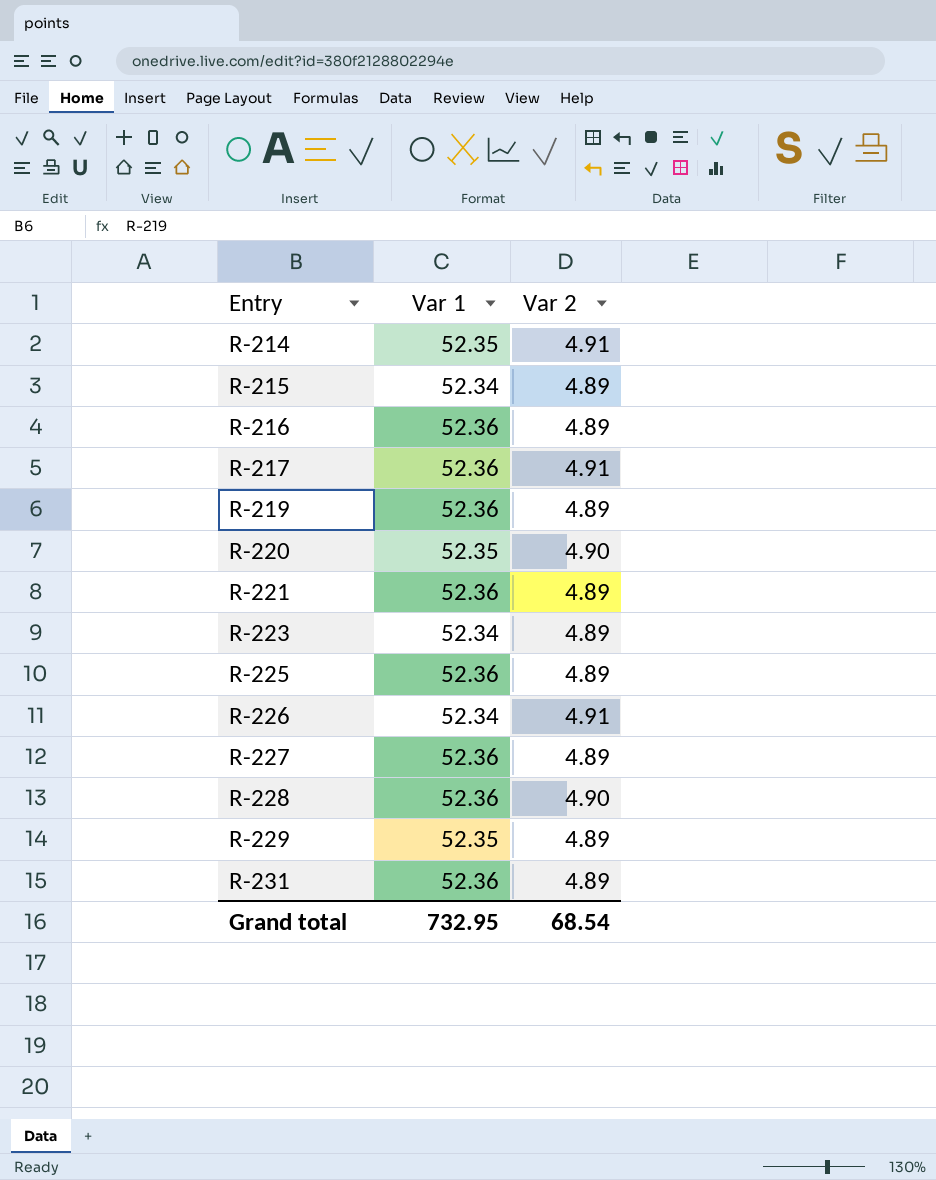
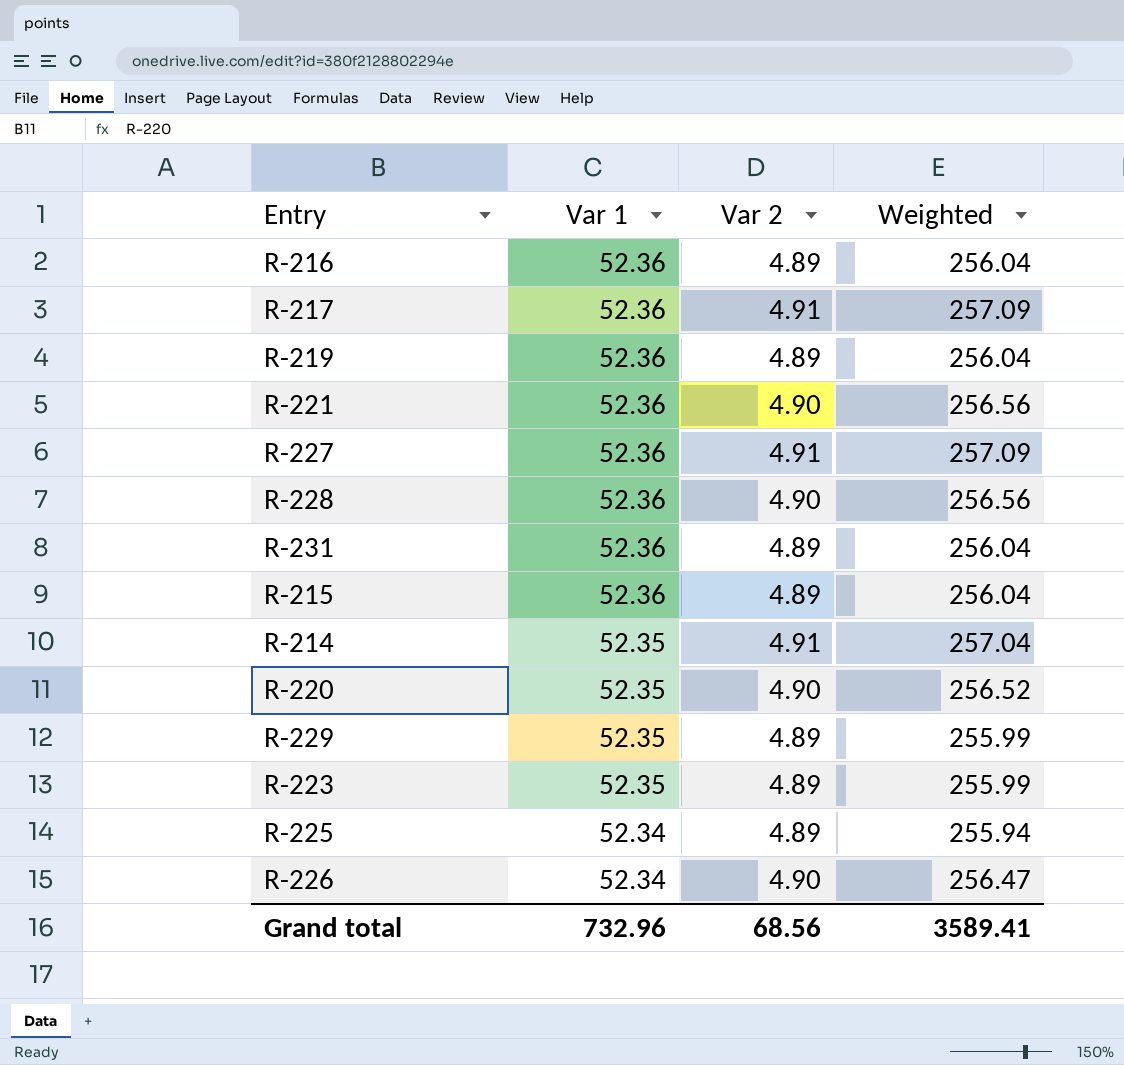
row order: Entry ascending -> Var 1 descending
column Weighted | formula: none -> [Var 1] * [Var 2]
R-221 | Var 2: 4.89 -> 4.90
R-227 | Var 2: 4.89 -> 4.91
R-215 | Var 1: 52.34 -> 52.36
R-223 | Var 1: 52.34 -> 52.35
R-225 | Var 1: 52.36 -> 52.34
R-226 | Var 2: 4.91 -> 4.90
Grand total | Var 1: 732.95 -> 732.96
Grand total | Var 2: 68.54 -> 68.56

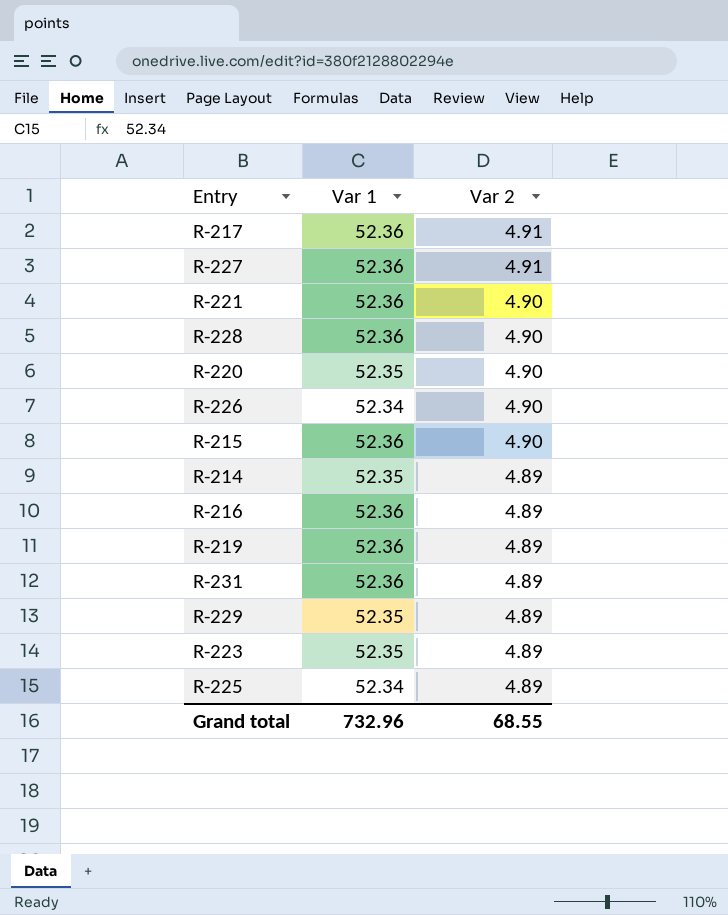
row order: Var 1 descending -> Var 2 descending
column Weighted | formula: [Var 1] * [Var 2] -> none
R-215 | Var 2: 4.89 -> 4.90
R-214 | Var 2: 4.91 -> 4.89
Grand total | Var 2: 68.56 -> 68.55

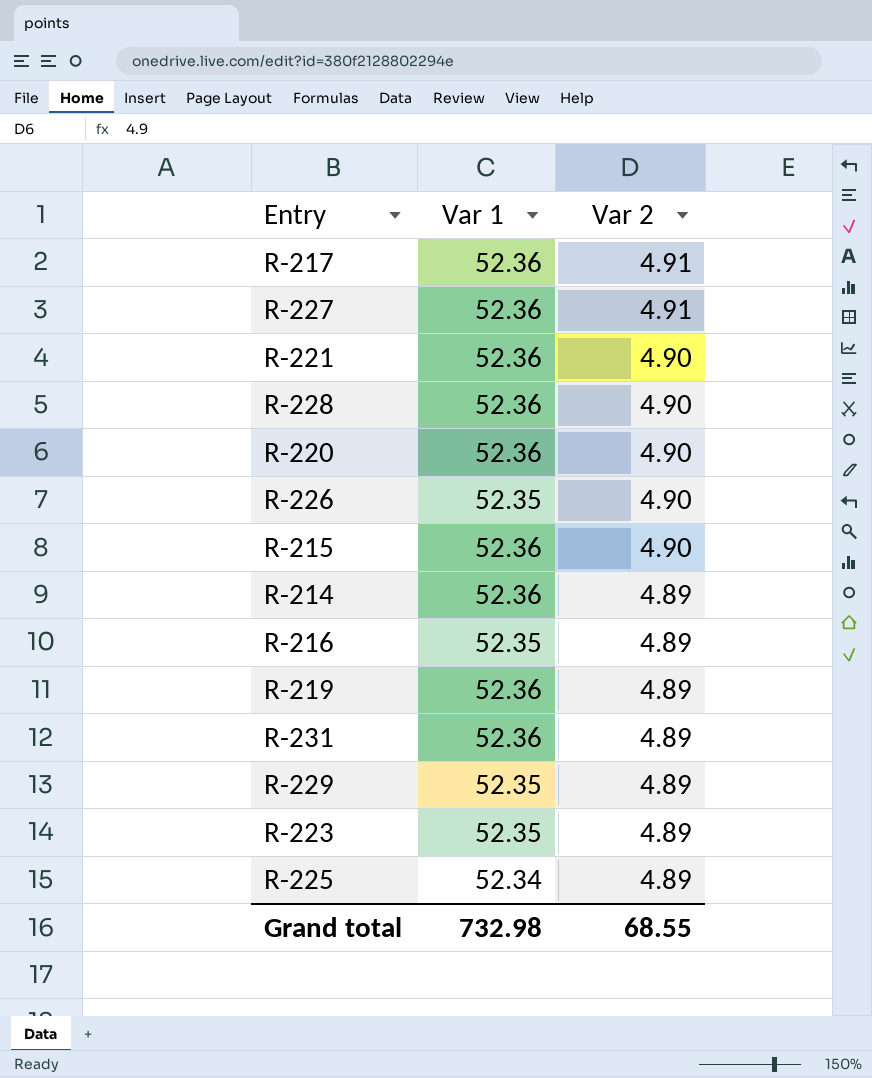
R-220 | Var 1: 52.35 -> 52.36
R-226 | Var 1: 52.34 -> 52.35
R-214 | Var 1: 52.35 -> 52.36
R-216 | Var 1: 52.36 -> 52.35
Grand total | Var 1: 732.96 -> 732.98

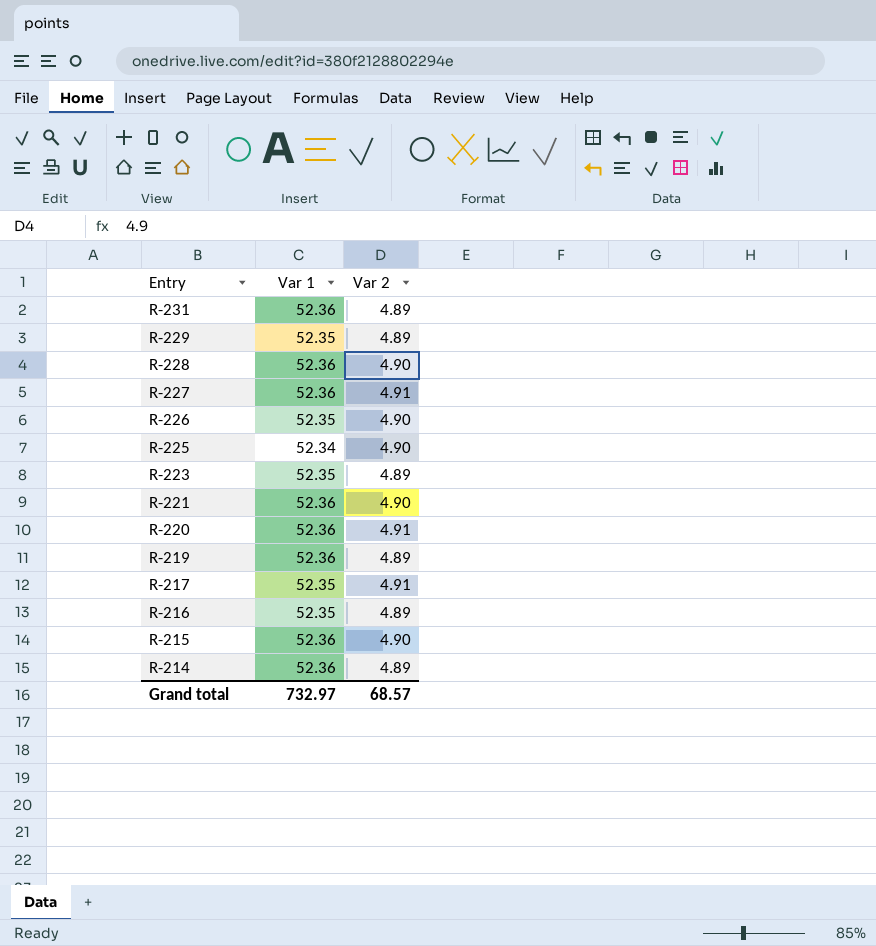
row order: Var 2 descending -> Entry descending
R-225 | Var 2: 4.89 -> 4.90
R-220 | Var 2: 4.90 -> 4.91
R-217 | Var 1: 52.36 -> 52.35
Grand total | Var 1: 732.98 -> 732.97
Grand total | Var 2: 68.55 -> 68.57

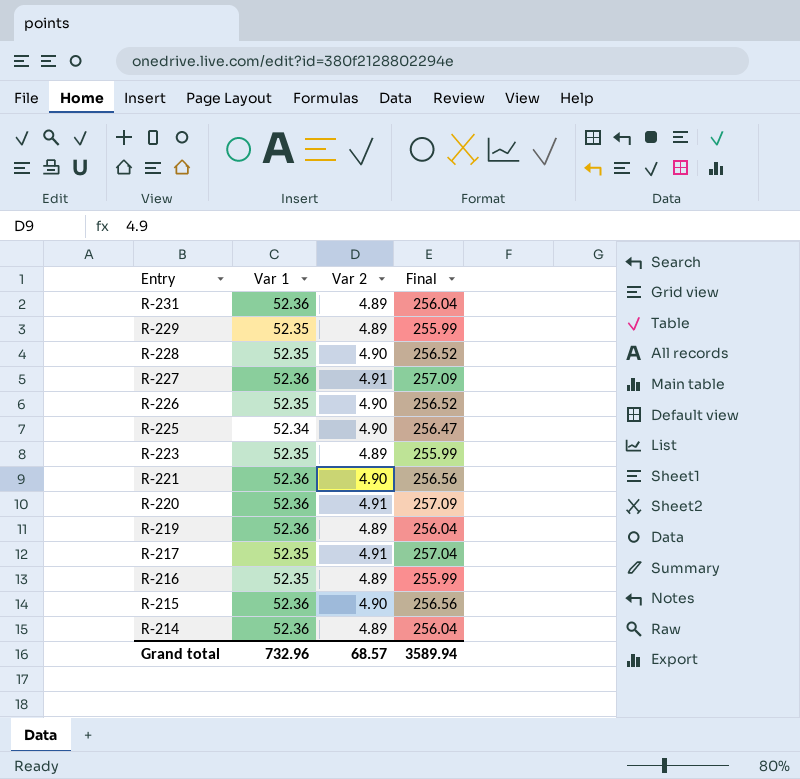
column Final | formula: none -> [Var 1] * [Var 2]
R-228 | Var 1: 52.36 -> 52.35
Grand total | Var 1: 732.97 -> 732.96

